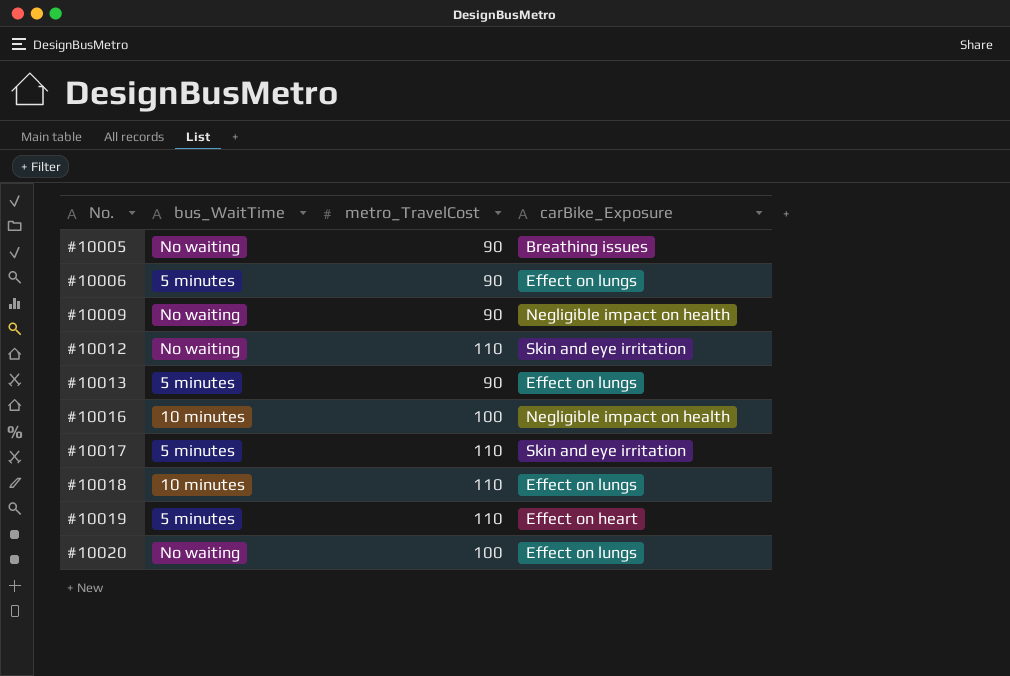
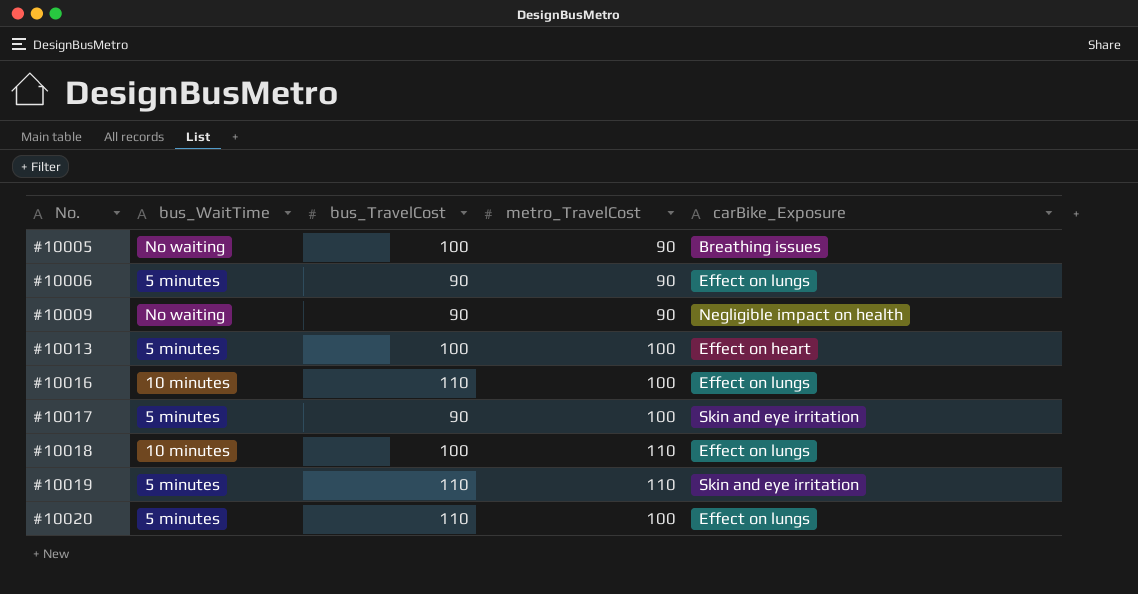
column bus_TravelCost | position: none -> 3
row #10012: No waiting | 110 | Skin and eye irritation -> none
#10013 | metro_TravelCost: 90 -> 100
#10013 | carBike_Exposure: Effect on lungs -> Effect on heart
#10016 | carBike_Exposure: Negligible impact on health -> Effect on lungs
#10017 | metro_TravelCost: 110 -> 100
#10019 | carBike_Exposure: Effect on heart -> Skin and eye irritation
#10020 | bus_WaitTime: No waiting -> 5 minutes

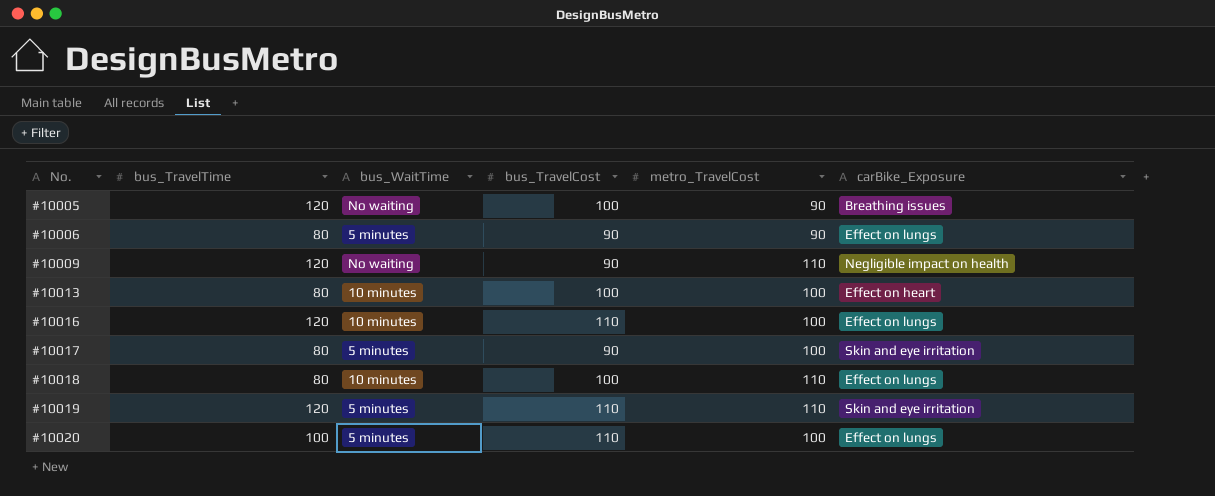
column bus_TravelTime | position: none -> 2
#10009 | metro_TravelCost: 90 -> 110
#10013 | bus_WaitTime: 5 minutes -> 10 minutes

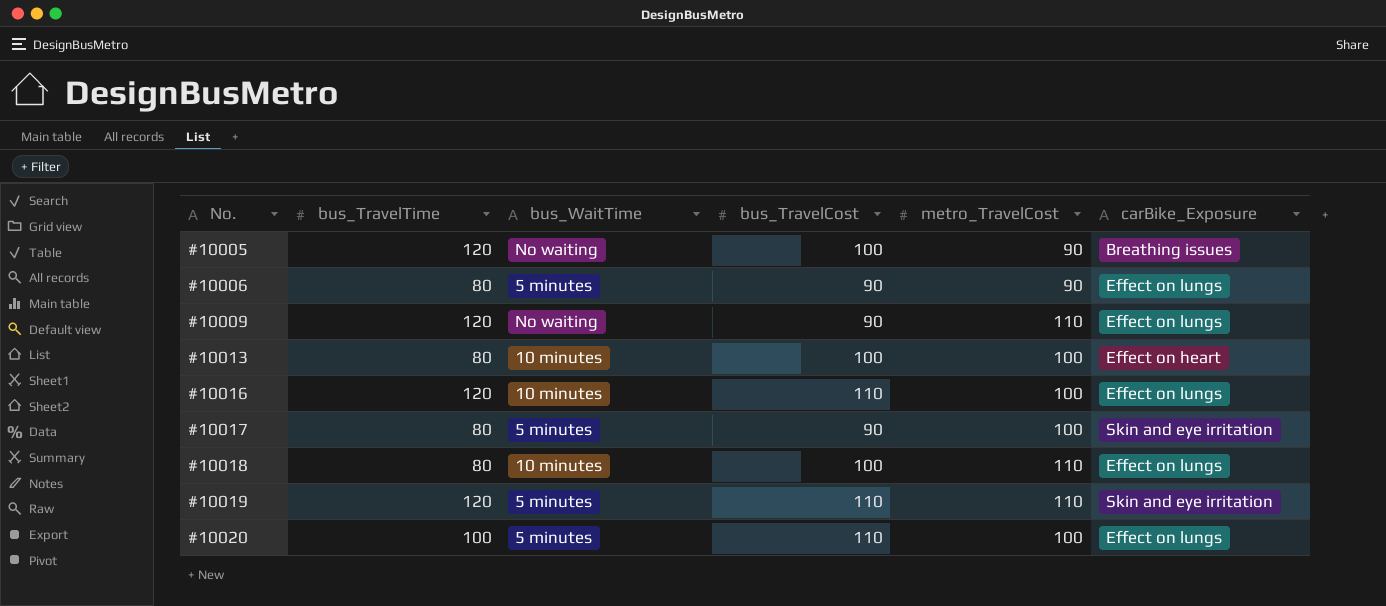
#10009 | carBike_Exposure: Negligible impact on health -> Effect on lungs

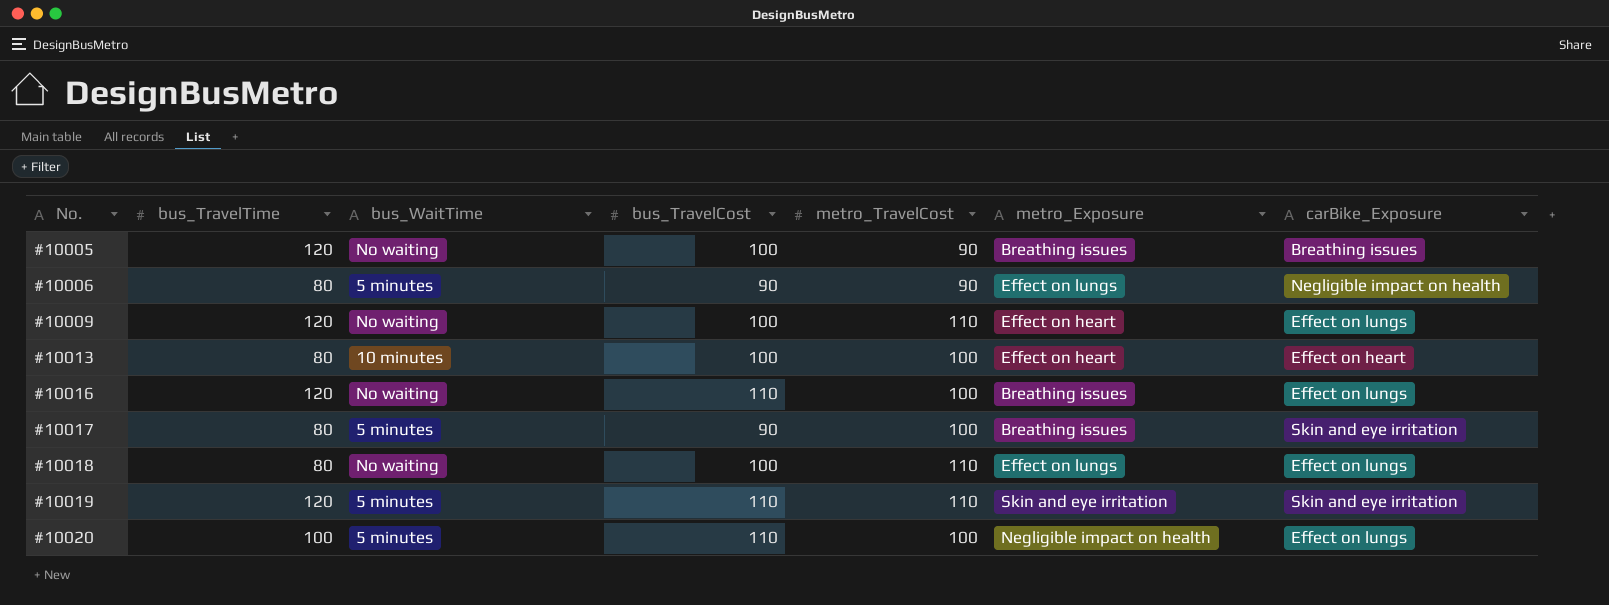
column metro_Exposure | position: none -> 6
#10006 | carBike_Exposure: Effect on lungs -> Negligible impact on health
#10009 | bus_TravelCost: 90 -> 100
#10016 | bus_WaitTime: 10 minutes -> No waiting
#10018 | bus_WaitTime: 10 minutes -> No waiting

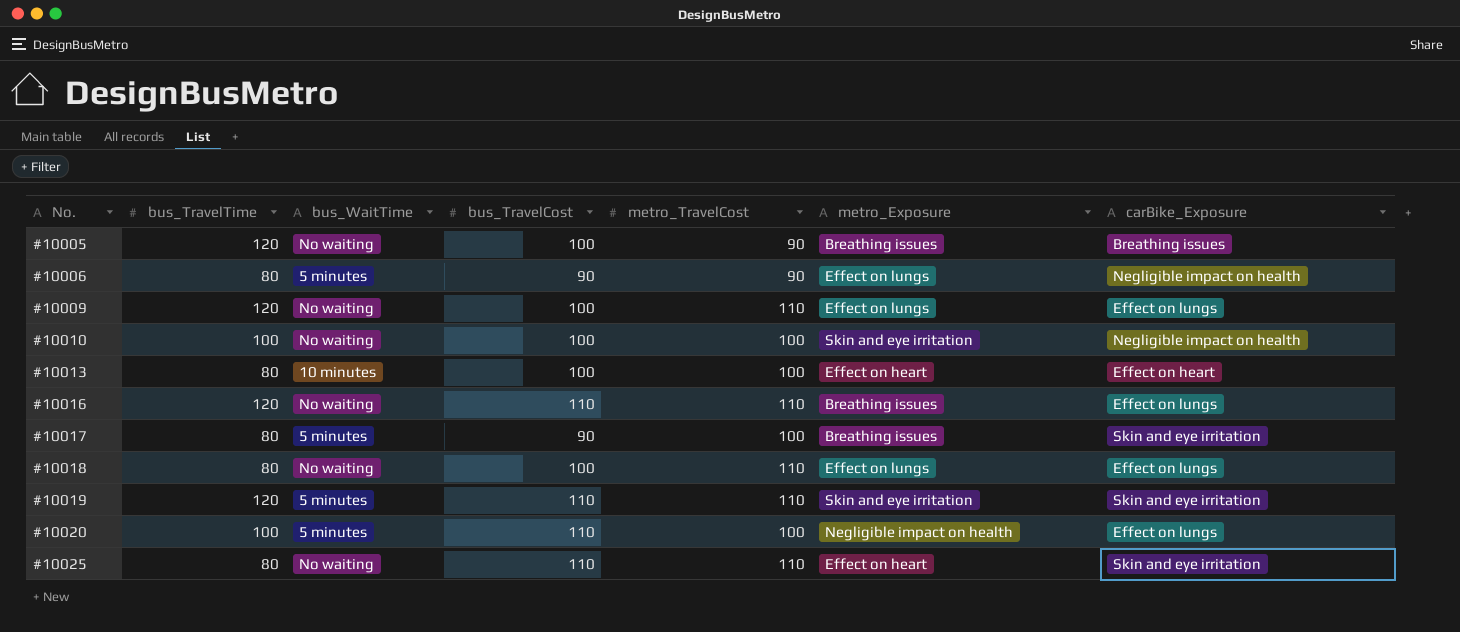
#10009 | metro_Exposure: Effect on heart -> Effect on lungs
row #10010: none -> 100 | No waiting | 100 | 100 | Skin and eye irritation | Negligible impact on health
#10016 | metro_TravelCost: 100 -> 110
row #10025: none -> 80 | No waiting | 110 | 110 | Effect on heart | Skin and eye irritation

